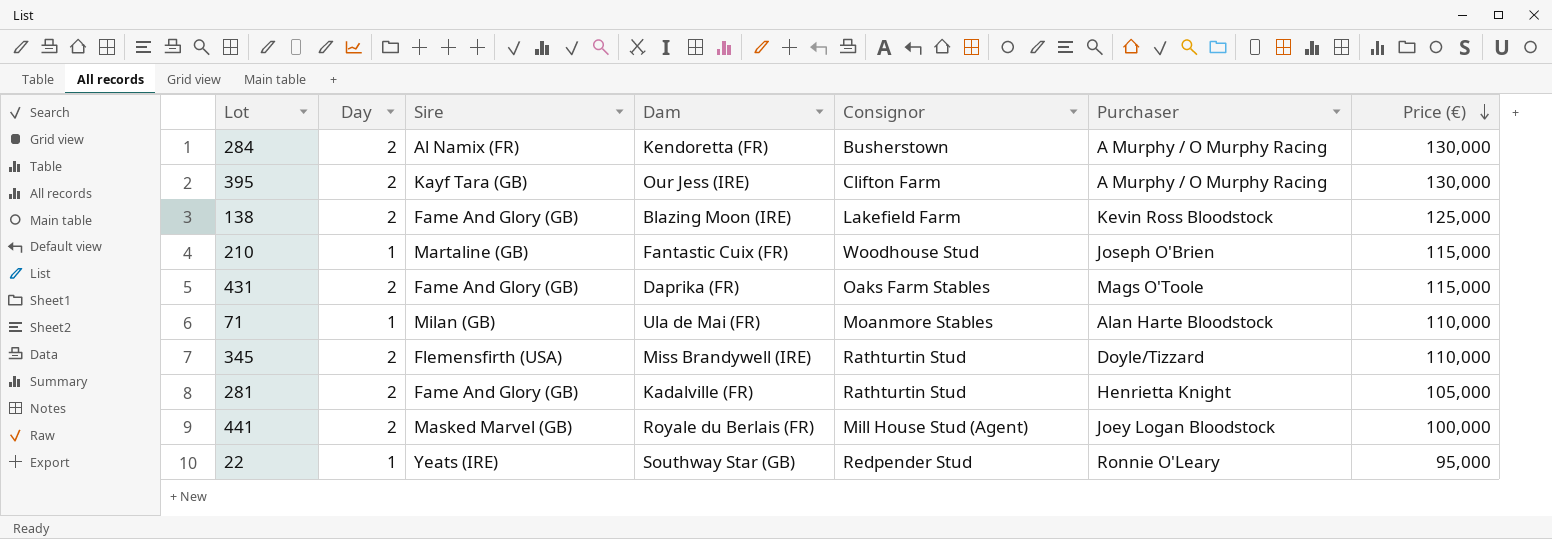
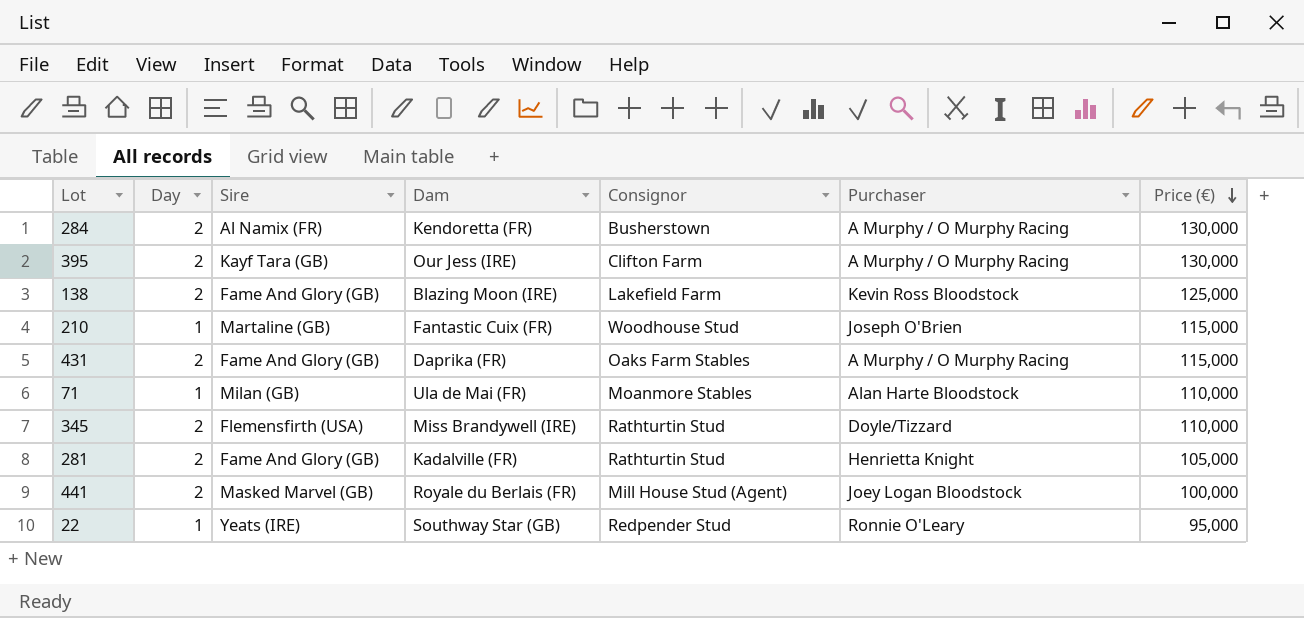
431 | Purchaser: Mags O'Toole -> A Murphy / O Murphy Racing

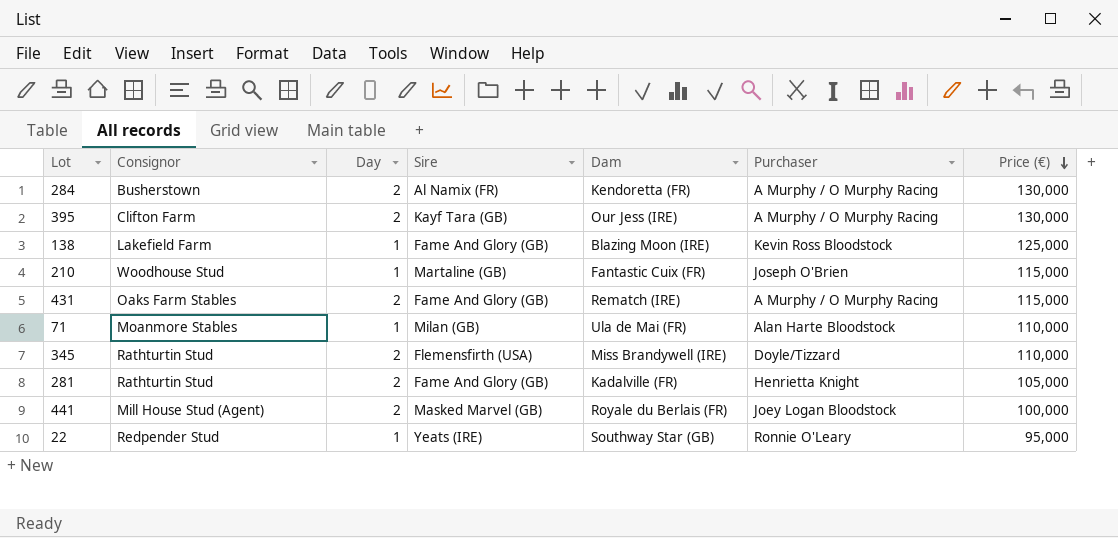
column Consignor | position: 5 -> 2
138 | Day: 2 -> 1
431 | Dam: Daprika (FR) -> Rematch (IRE)

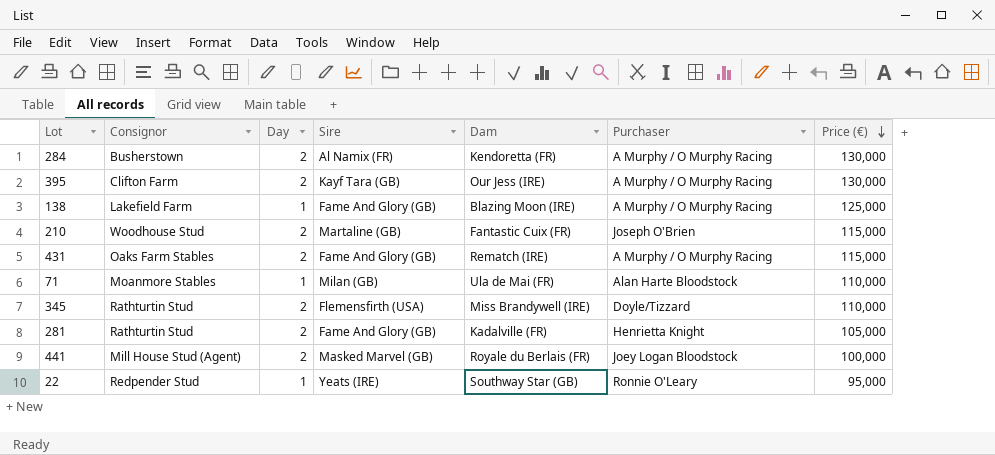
138 | Purchaser: Kevin Ross Bloodstock -> A Murphy / O Murphy Racing
210 | Day: 1 -> 2

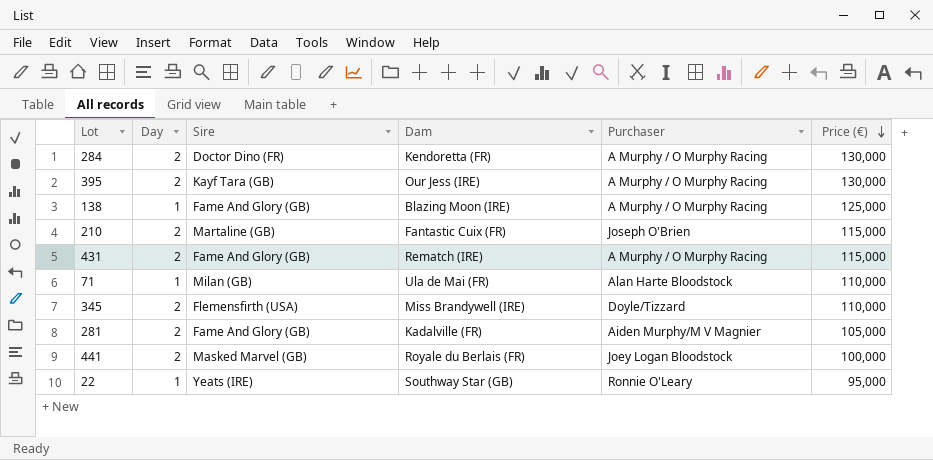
column Consignor | position: 2 -> none
284 | Sire: Al Namix (FR) -> Doctor Dino (FR)
281 | Purchaser: Henrietta Knight -> Aiden Murphy/M V Magnier

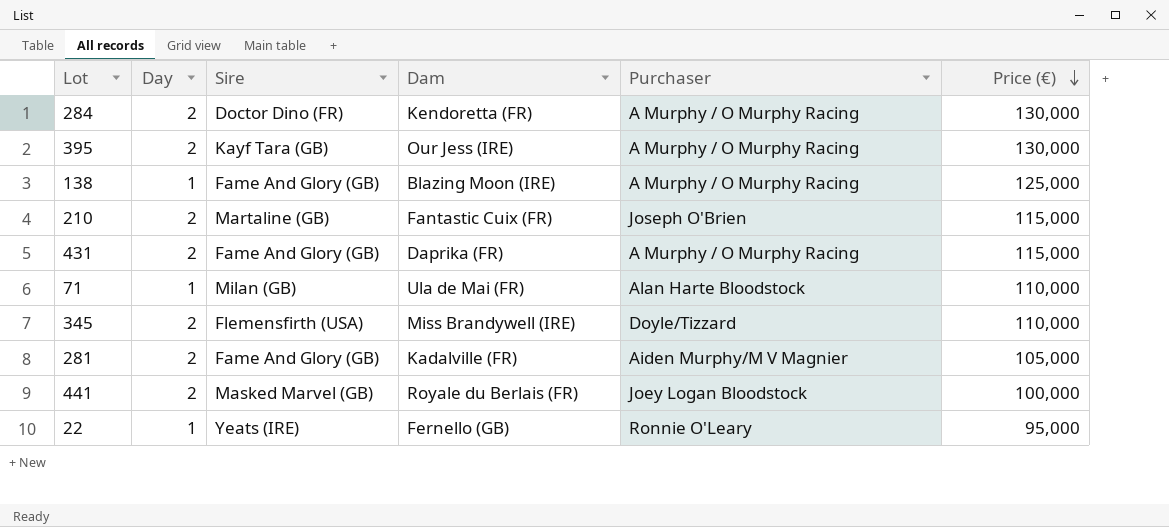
431 | Dam: Rematch (IRE) -> Daprika (FR)
22 | Dam: Southway Star (GB) -> Fernello (GB)

